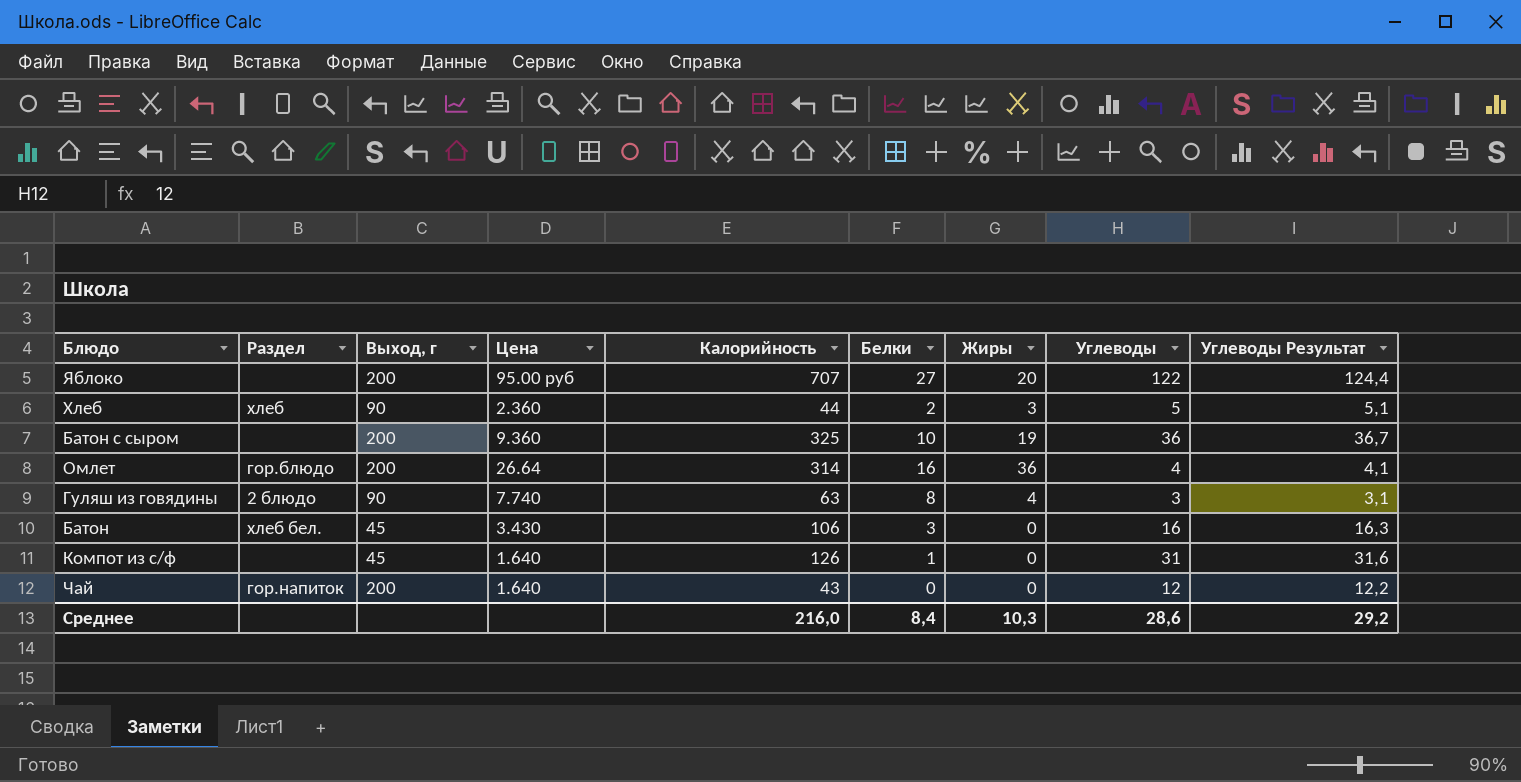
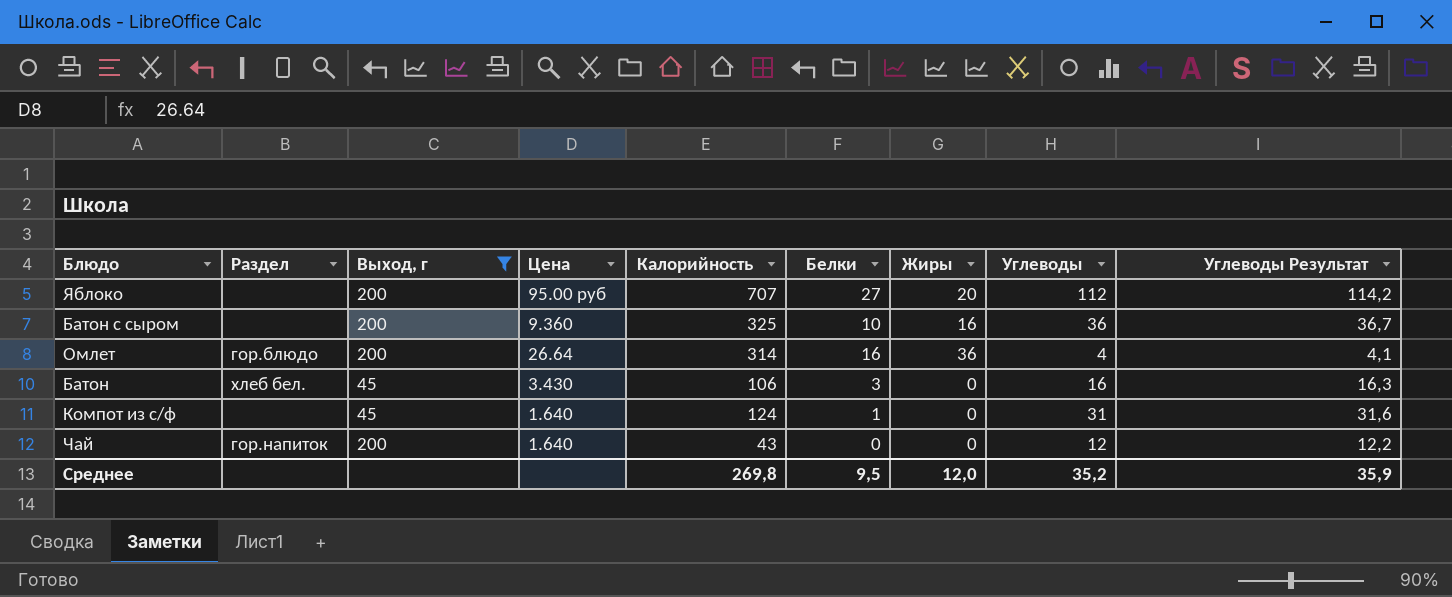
filter: none -> Выход, г != 90
Яблоко | Углеводы: 122 -> 112
Яблоко | Углеводы Результат: 124,4 -> 114,2
Батон с сыром | Жиры: 19 -> 16
Компот из с/ф | Калорийность: 126 -> 124
Среднее | Калорийность: 216,0 -> 269,8
Среднее | Белки: 8,4 -> 9,5
Среднее | Жиры: 10,3 -> 12,0
Среднее | Углеводы: 28,6 -> 35,2
Среднее | Углеводы Результат: 29,2 -> 35,9

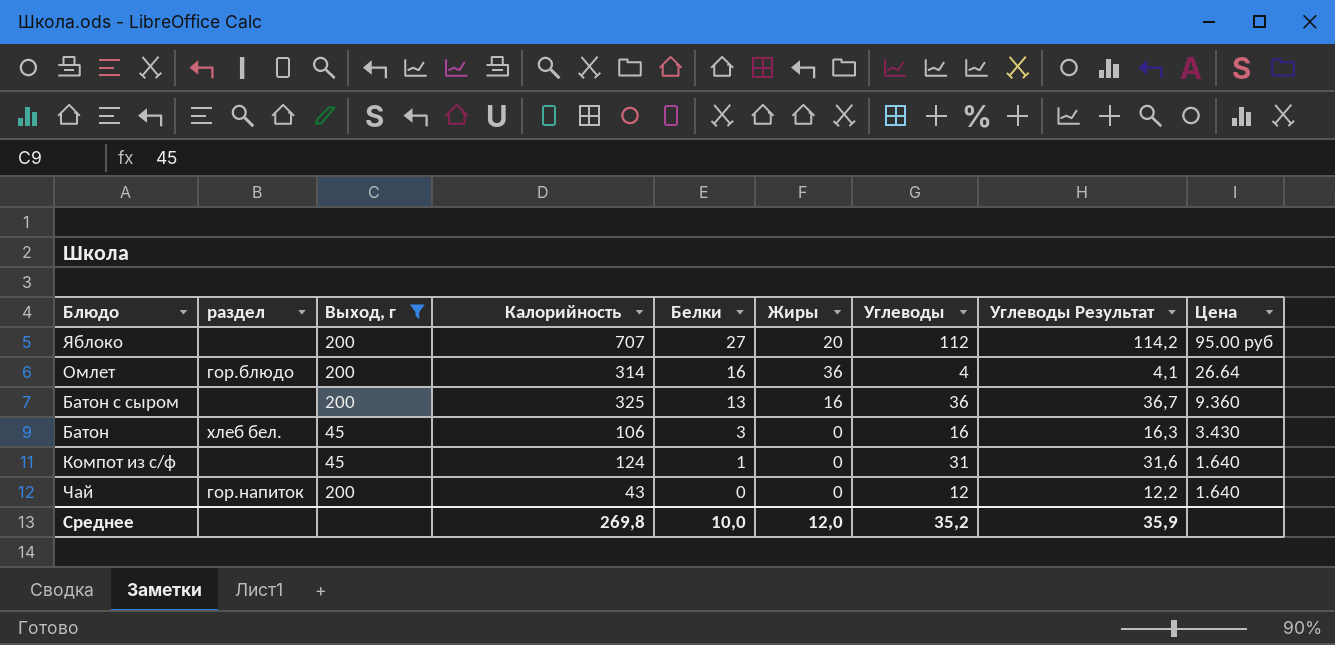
row order: none -> Белки descending
column name: Раздел -> раздел
column Цена | position: 4 -> 9
Батон с сыром | Белки: 10 -> 13
Среднее | Белки: 9,5 -> 10,0

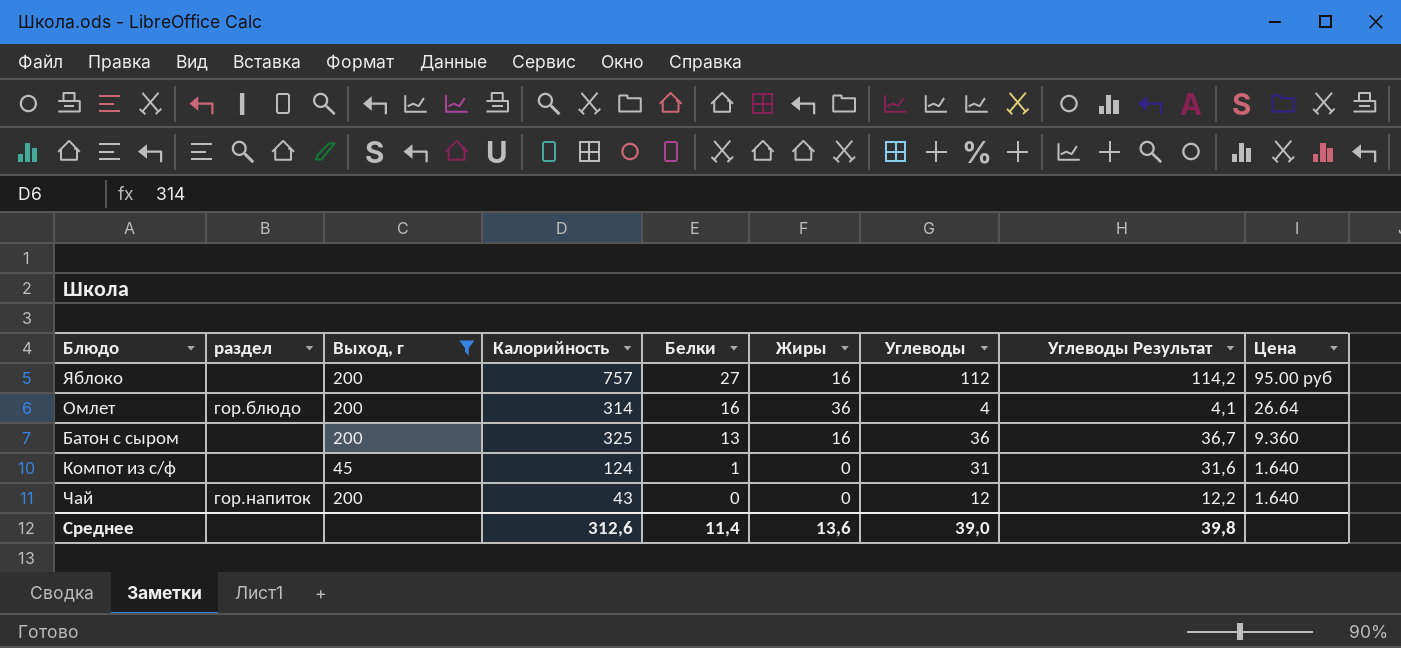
row Батон: хлеб бел. | 45 | 106 | 3 | 0 | 16 | 16,3 | 3.430 -> none
Яблоко | Калорийность: 707 -> 757
Яблоко | Жиры: 20 -> 16
Среднее | Калорийность: 269,8 -> 312,6
Среднее | Белки: 10,0 -> 11,4
Среднее | Жиры: 12,0 -> 13,6
Среднее | Углеводы: 35,2 -> 39,0
Среднее | Углеводы Результат: 35,9 -> 39,8

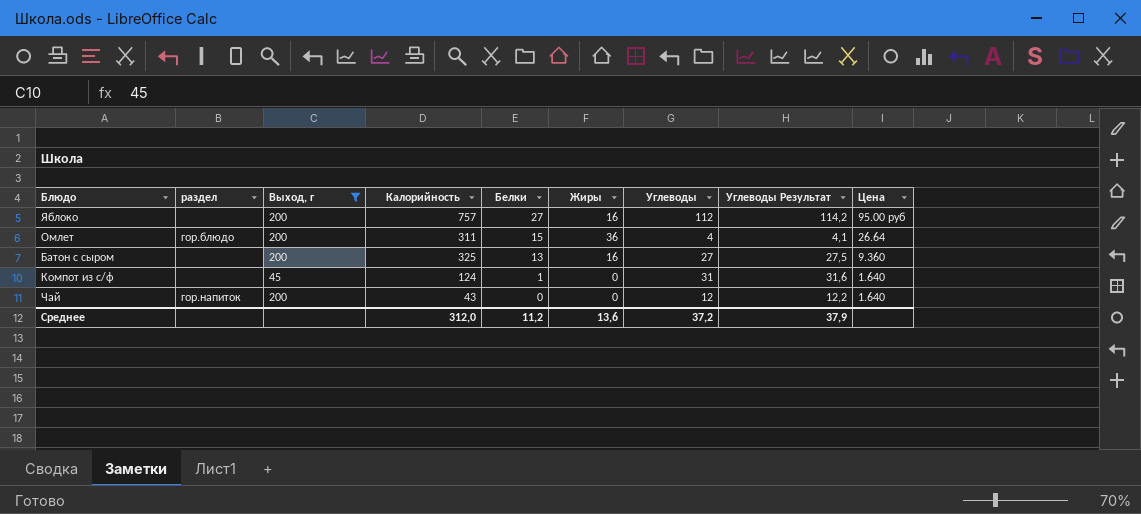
Омлет | Калорийность: 314 -> 311
Омлет | Белки: 16 -> 15
Батон с сыром | Углеводы: 36 -> 27
Батон с сыром | Углеводы Результат: 36,7 -> 27,5
Среднее | Калорийность: 312,6 -> 312,0
Среднее | Белки: 11,4 -> 11,2
Среднее | Углеводы: 39,0 -> 37,2
Среднее | Углеводы Результат: 39,8 -> 37,9

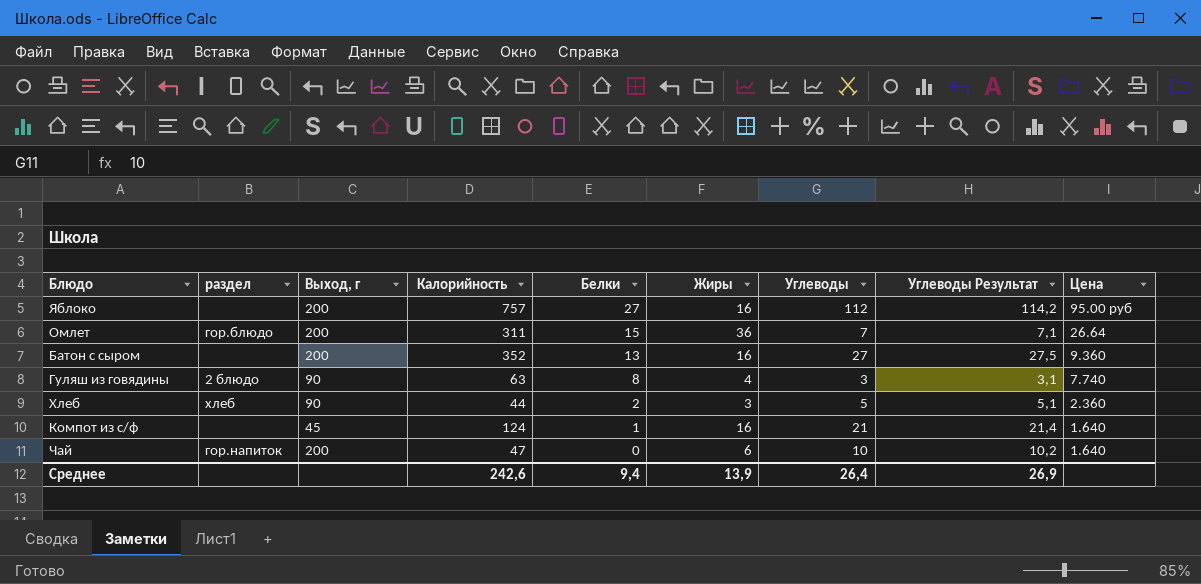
filter: Выход, г != 90 -> none
Омлет | Углеводы: 4 -> 7
Омлет | Углеводы Результат: 4,1 -> 7,1
Батон с сыром | Калорийность: 325 -> 352
Компот из с/ф | Жиры: 0 -> 16
Компот из с/ф | Углеводы: 31 -> 21
Компот из с/ф | Углеводы Результат: 31,6 -> 21,4
Чай | Калорийность: 43 -> 47
Чай | Жиры: 0 -> 6
Чай | Углеводы: 12 -> 10
Чай | Углеводы Результат: 12,2 -> 10,2
Среднее | Калорийность: 312,0 -> 242,6
Среднее | Белки: 11,2 -> 9,4
Среднее | Жиры: 13,6 -> 13,9
Среднее | Углеводы: 37,2 -> 26,4
Среднее | Углеводы Результат: 37,9 -> 26,9

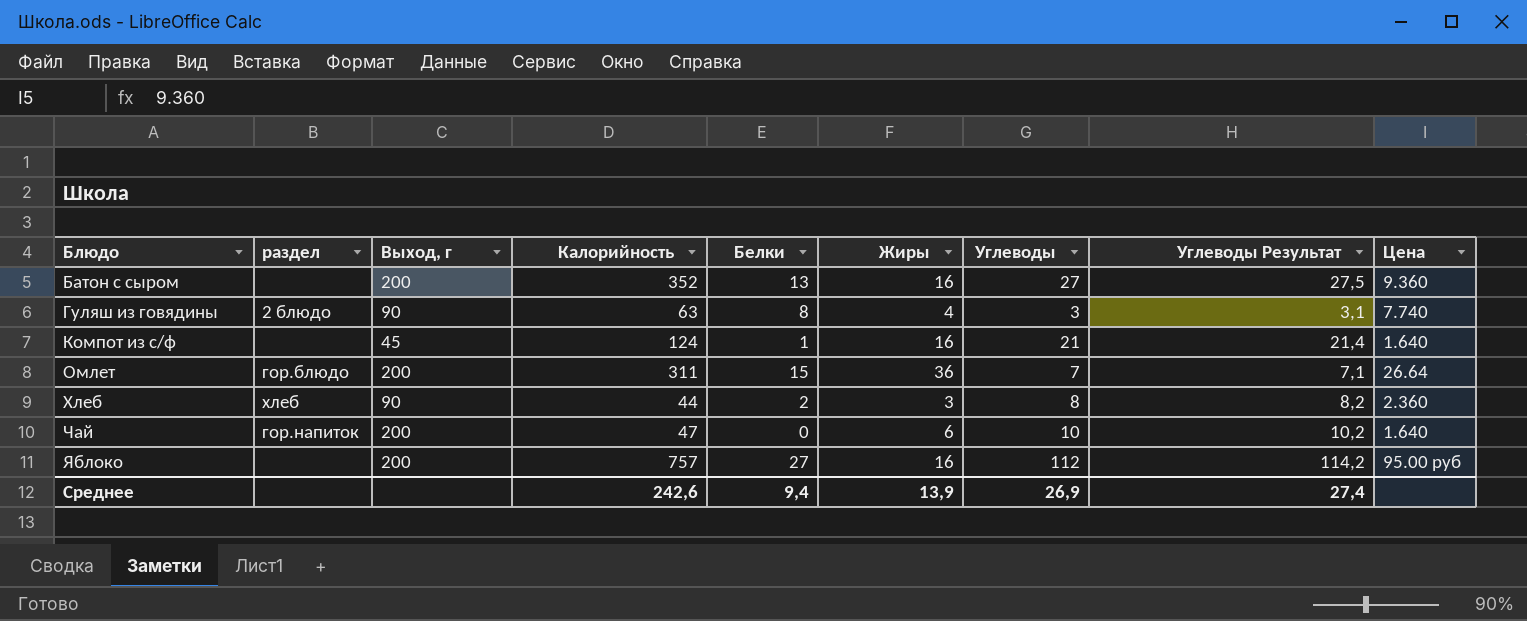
row order: Белки descending -> Блюдо ascending
Хлеб | Углеводы: 5 -> 8
Хлеб | Углеводы Результат: 5,1 -> 8,2
Среднее | Углеводы: 26,4 -> 26,9
Среднее | Углеводы Результат: 26,9 -> 27,4

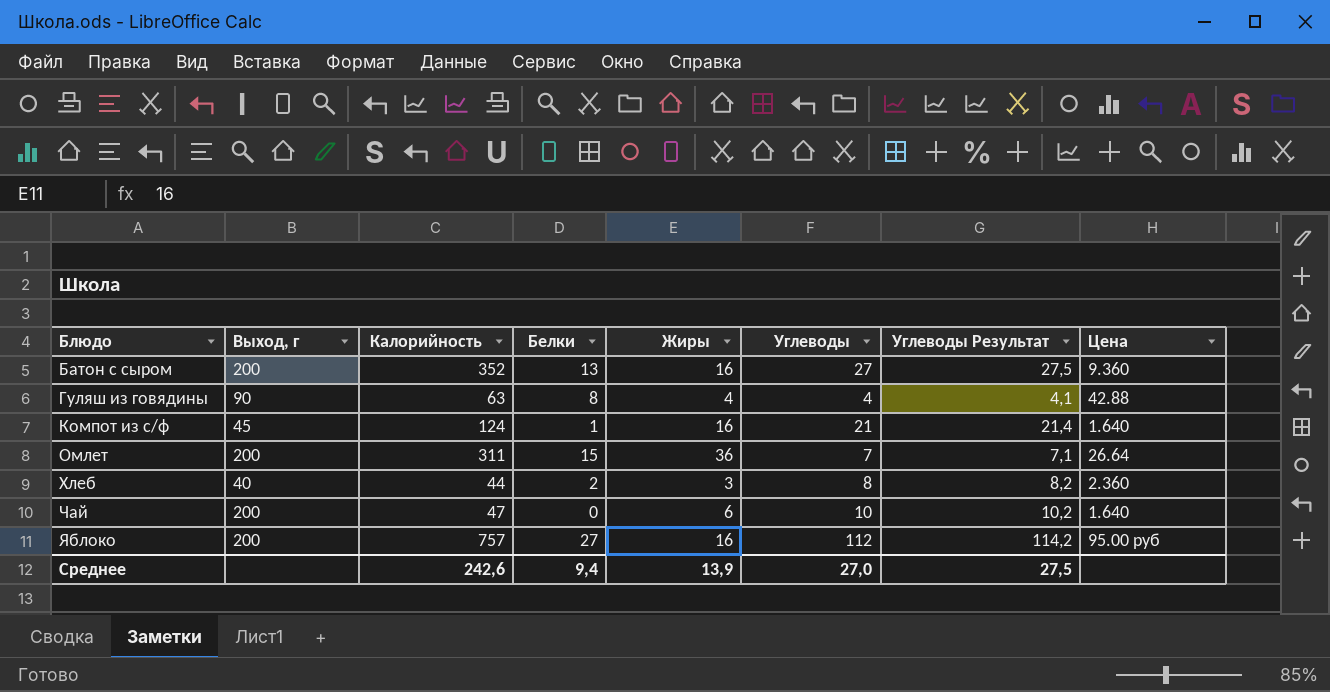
column раздел | position: 2 -> none
Гуляш из говядины | Углеводы: 3 -> 4
Гуляш из говядины | Углеводы Результат: 3,1 -> 4,1
Гуляш из говядины | Цена: 7.740 -> 42.88
Хлеб | Выход, г: 90 -> 40
Среднее | Углеводы: 26,9 -> 27,0
Среднее | Углеводы Результат: 27,4 -> 27,5

